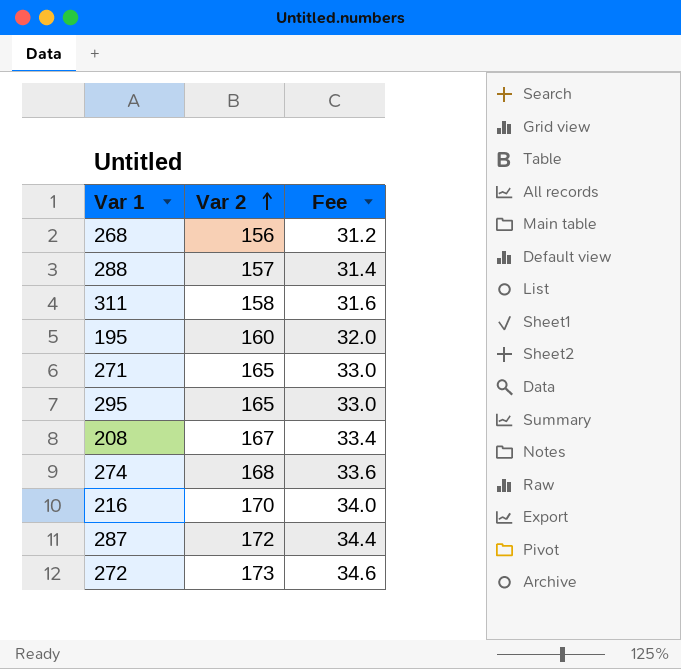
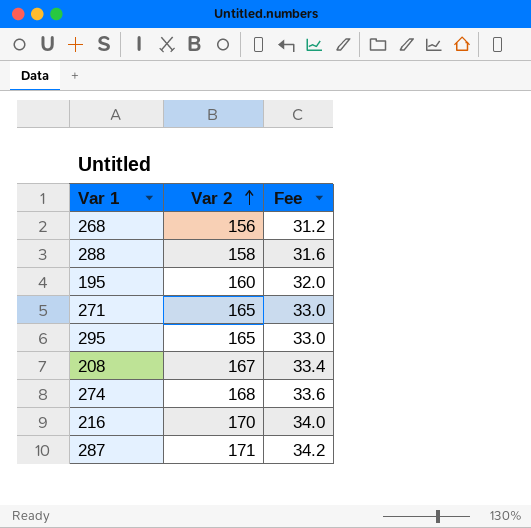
row 311: 158 | 31.6 -> none
row 272: 173 | 34.6 -> none
288 | Var 2: 157 -> 158
288 | Fee: 31.4 -> 31.6
287 | Var 2: 172 -> 171
287 | Fee: 34.4 -> 34.2

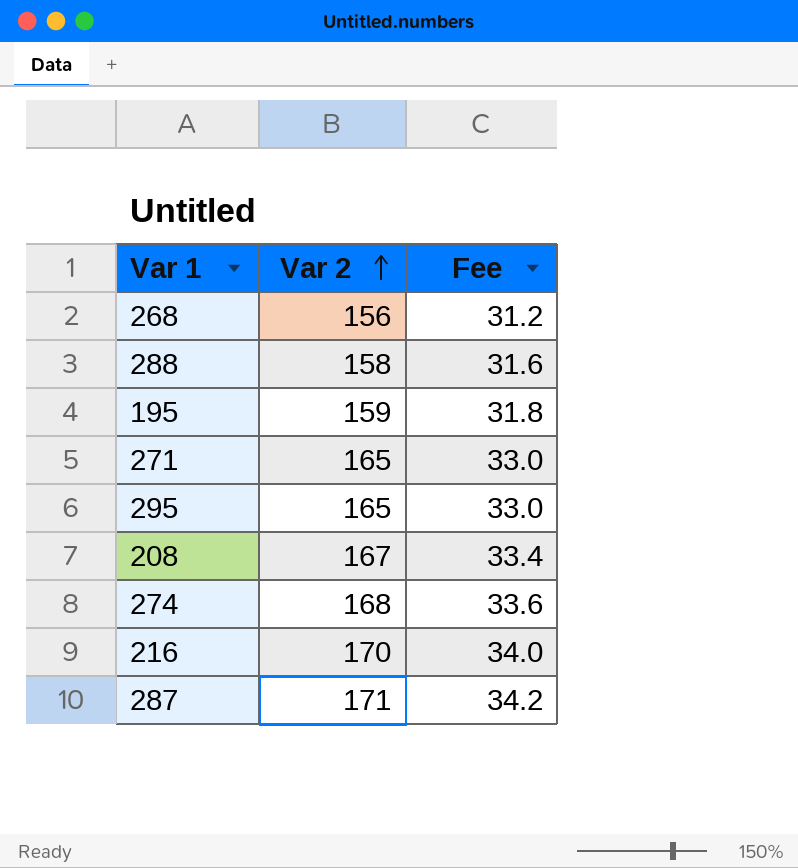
195 | Var 2: 160 -> 159
195 | Fee: 32.0 -> 31.8

